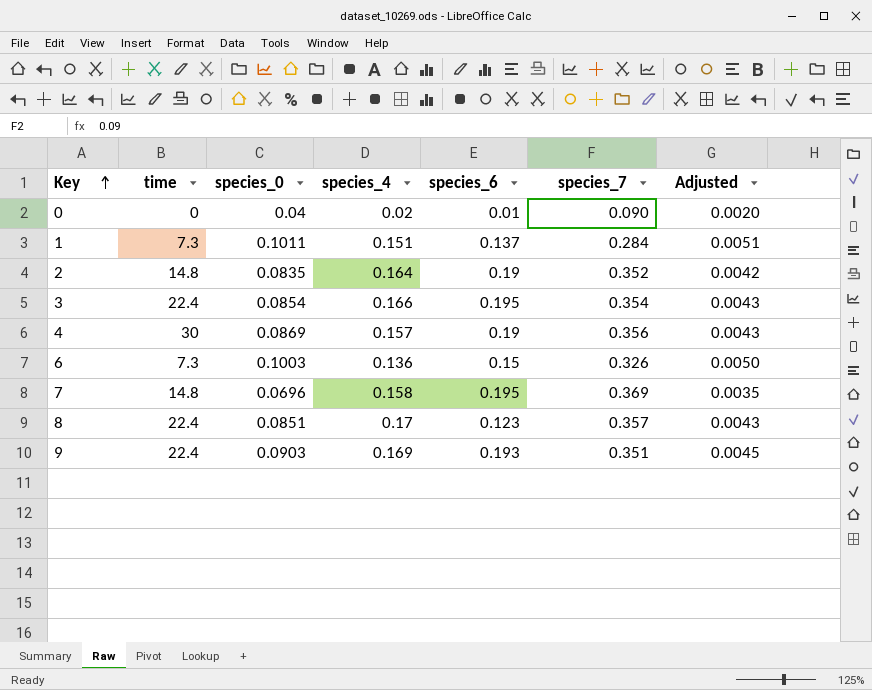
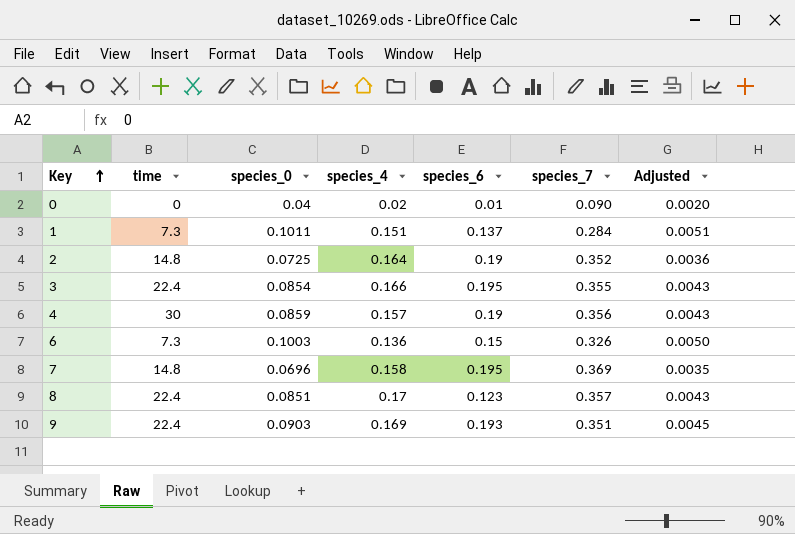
2 | species_0: 0.0835 -> 0.0725
2 | Adjusted: 0.0042 -> 0.0036
3 | species_7: 0.354 -> 0.355
4 | species_0: 0.0869 -> 0.0859

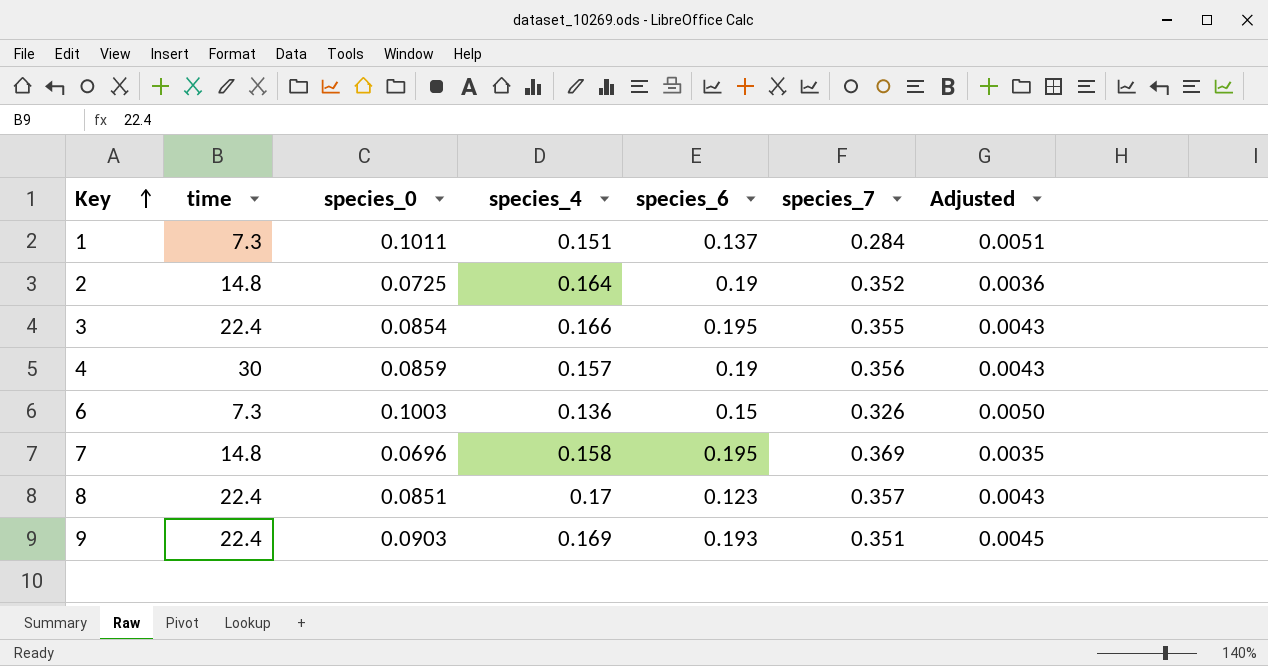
row 0: 0 | 0.04 | 0.02 | 0.01 | 0.090 | 0.0020 -> none

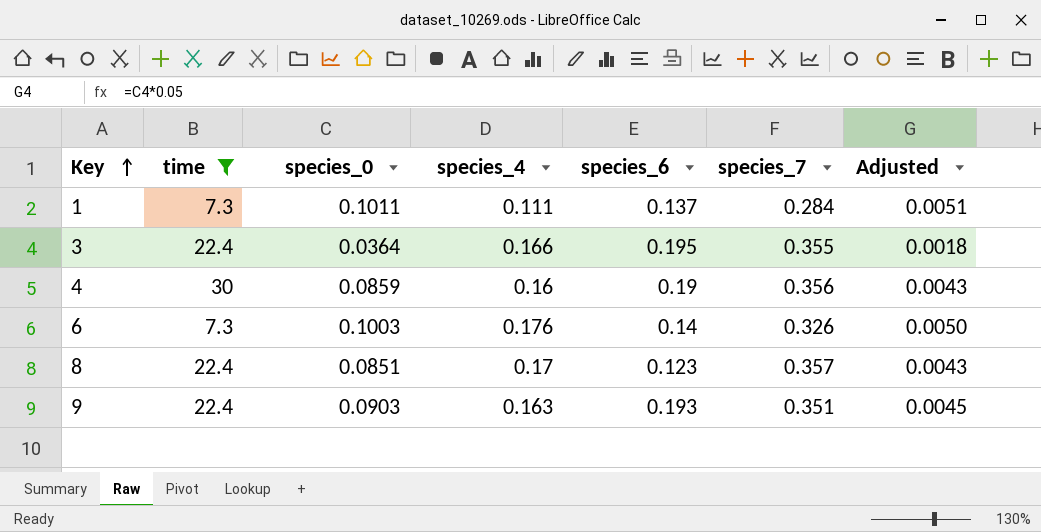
filter: none -> time != 14.8
1 | species_4: 0.151 -> 0.111
3 | species_0: 0.0854 -> 0.0364
3 | Adjusted: 0.0043 -> 0.0018
4 | species_4: 0.157 -> 0.16
6 | species_4: 0.136 -> 0.176
6 | species_6: 0.15 -> 0.14
9 | species_4: 0.169 -> 0.163

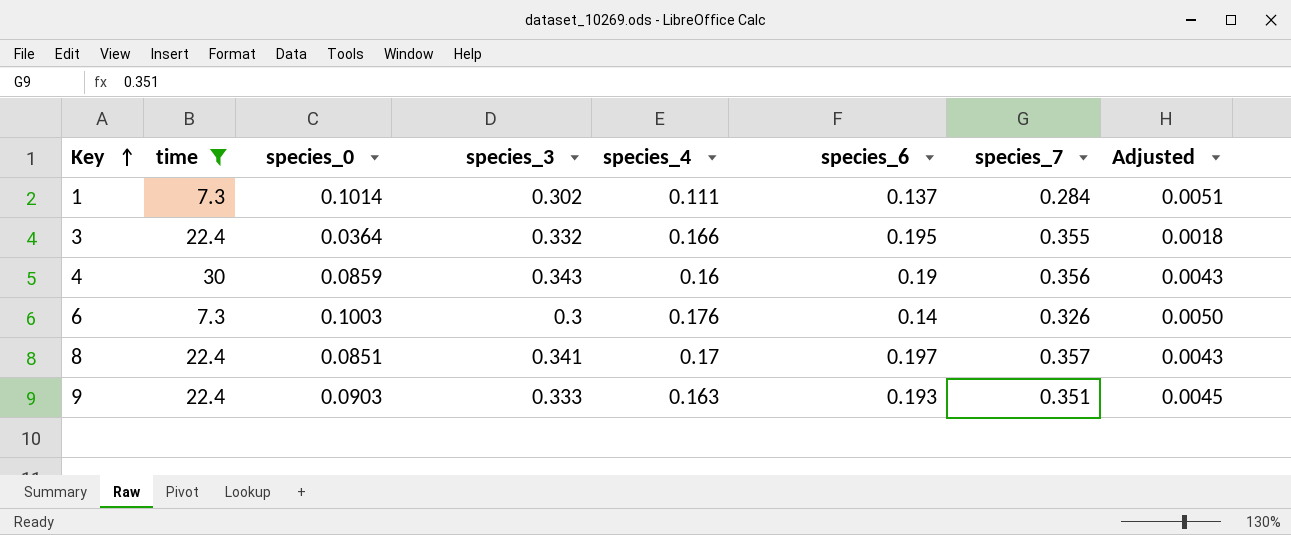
column species_3 | position: none -> 4
1 | species_0: 0.1011 -> 0.1014
8 | species_6: 0.123 -> 0.197

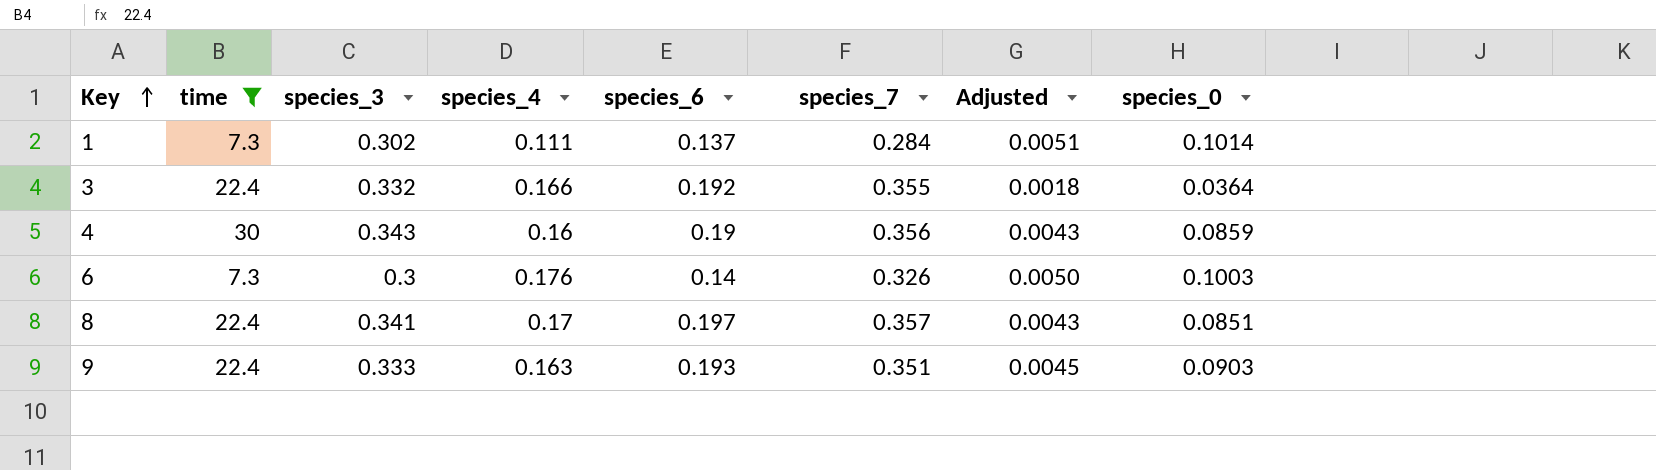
column species_0 | position: 3 -> 8
3 | species_6: 0.195 -> 0.192

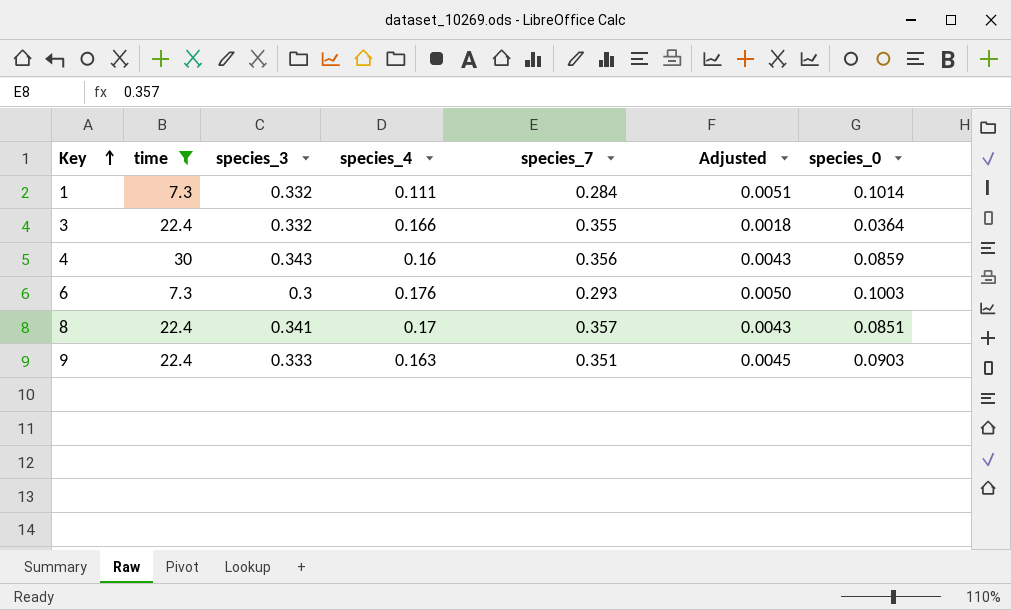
column species_6 | position: 5 -> none
1 | species_3: 0.302 -> 0.332
6 | species_7: 0.326 -> 0.293

